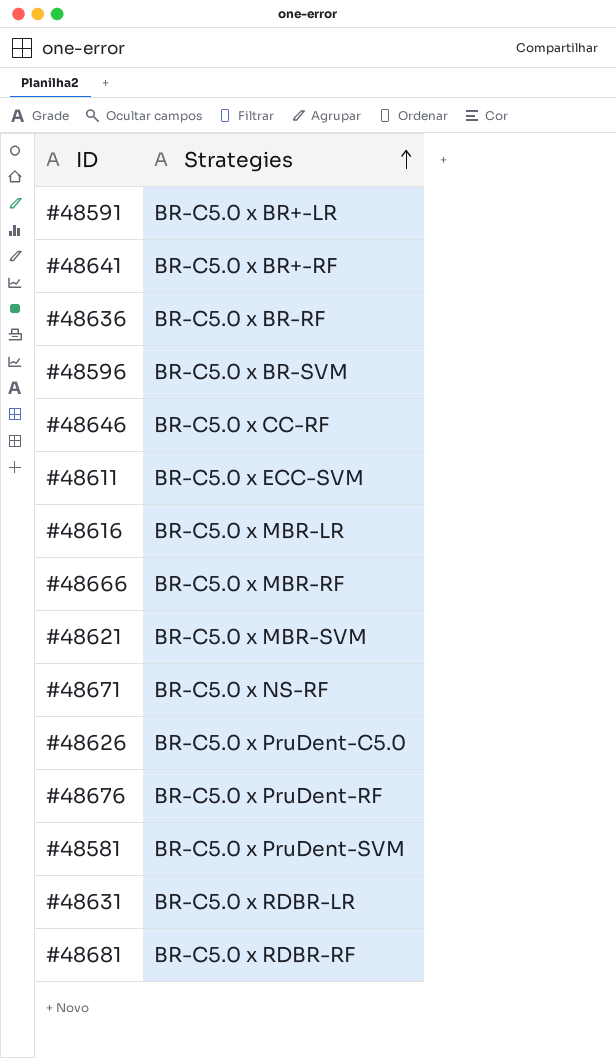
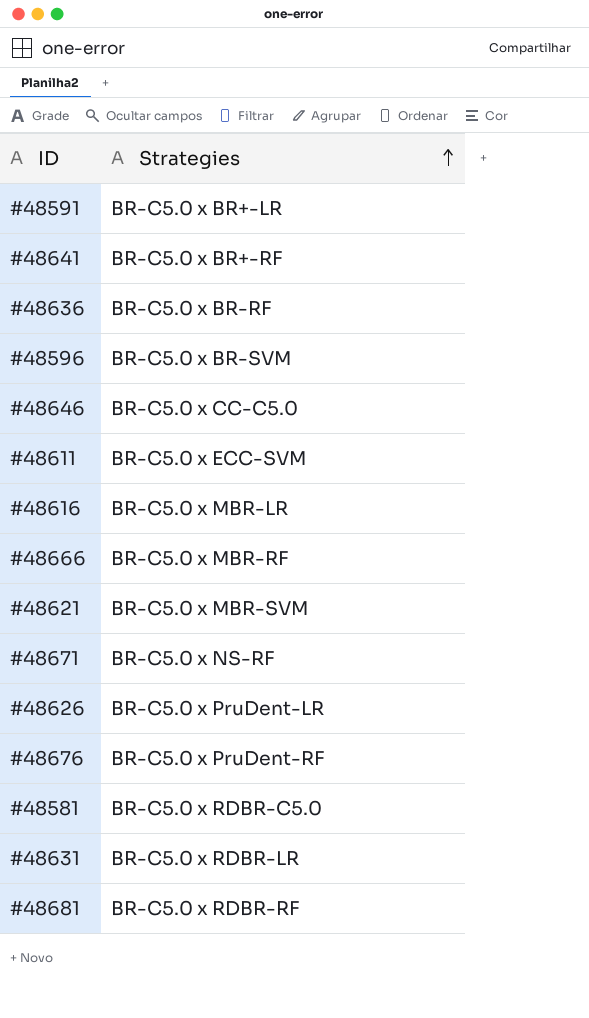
#48646 | Strategies: BR-C5.0 x CC-RF -> BR-C5.0 x CC-C5.0
#48626 | Strategies: BR-C5.0 x PruDent-C5.0 -> BR-C5.0 x PruDent-LR
#48581 | Strategies: BR-C5.0 x PruDent-SVM -> BR-C5.0 x RDBR-C5.0

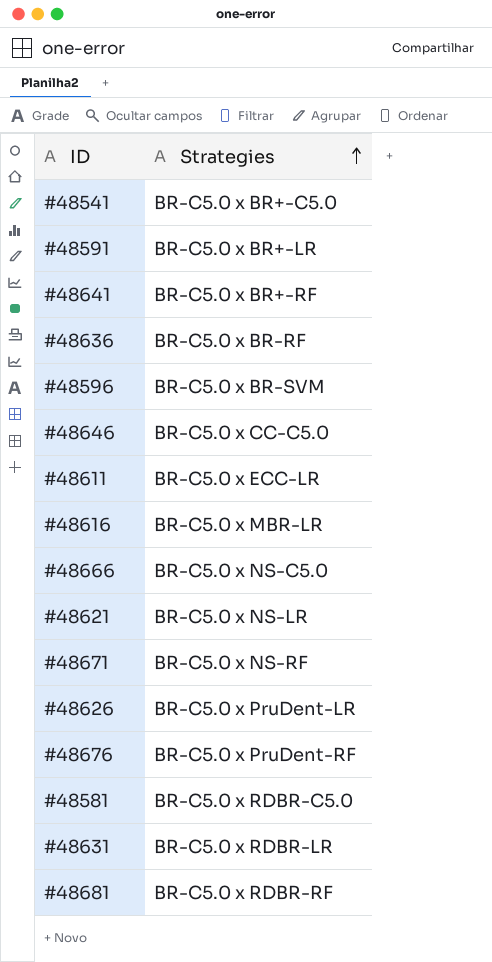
row #48541: none -> BR-C5.0 x BR+-C5.0
#48611 | Strategies: BR-C5.0 x ECC-SVM -> BR-C5.0 x ECC-LR
#48666 | Strategies: BR-C5.0 x MBR-RF -> BR-C5.0 x NS-C5.0
#48621 | Strategies: BR-C5.0 x MBR-SVM -> BR-C5.0 x NS-LR

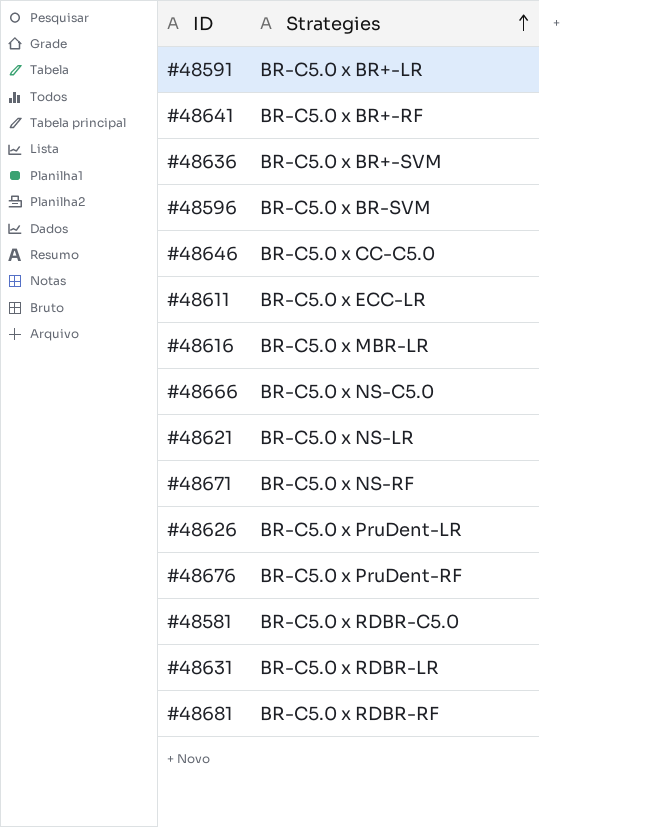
row #48541: BR-C5.0 x BR+-C5.0 -> none
#48636 | Strategies: BR-C5.0 x BR-RF -> BR-C5.0 x BR+-SVM

